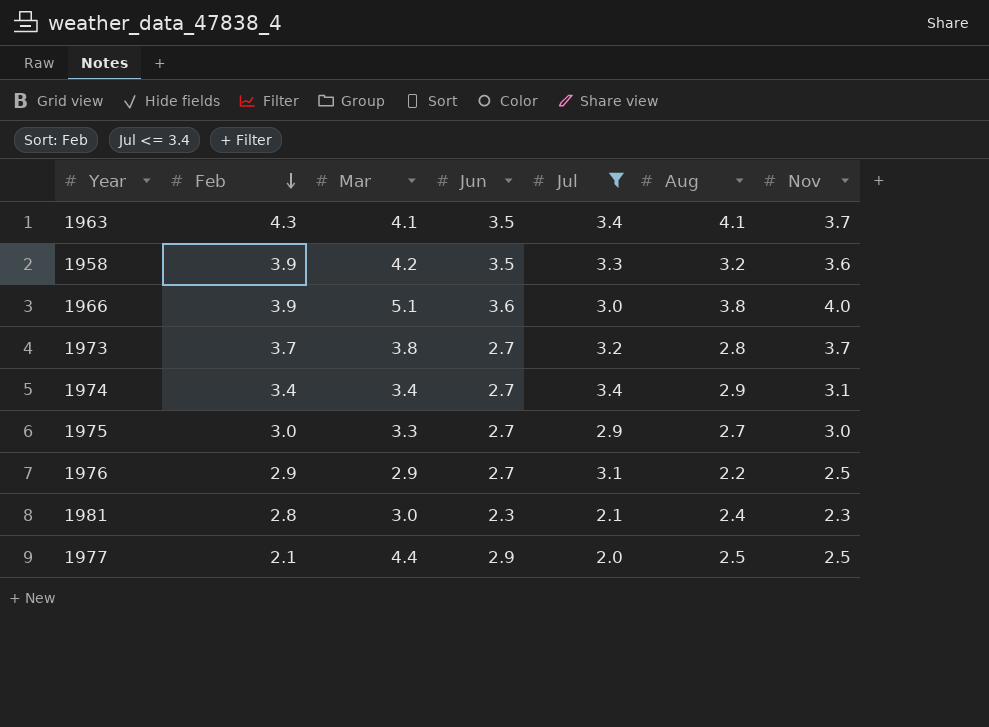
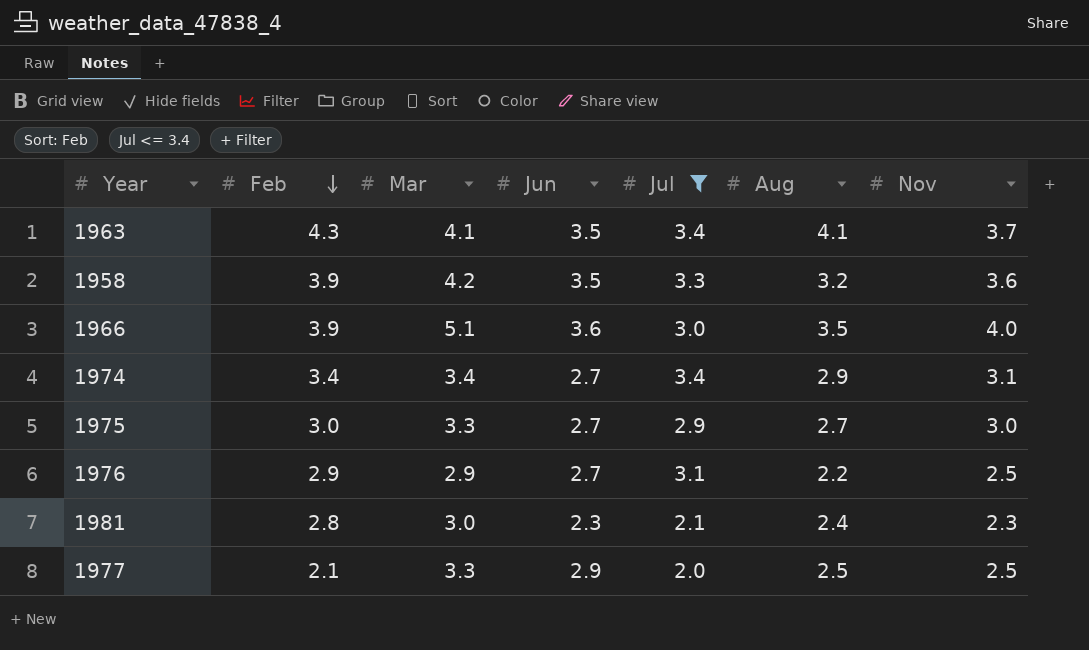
row 1973: 3.7 | 3.8 | 2.7 | 3.2 | 2.8 | 3.7 -> none
1966 | Aug: 3.8 -> 3.5
1977 | Mar: 4.4 -> 3.3

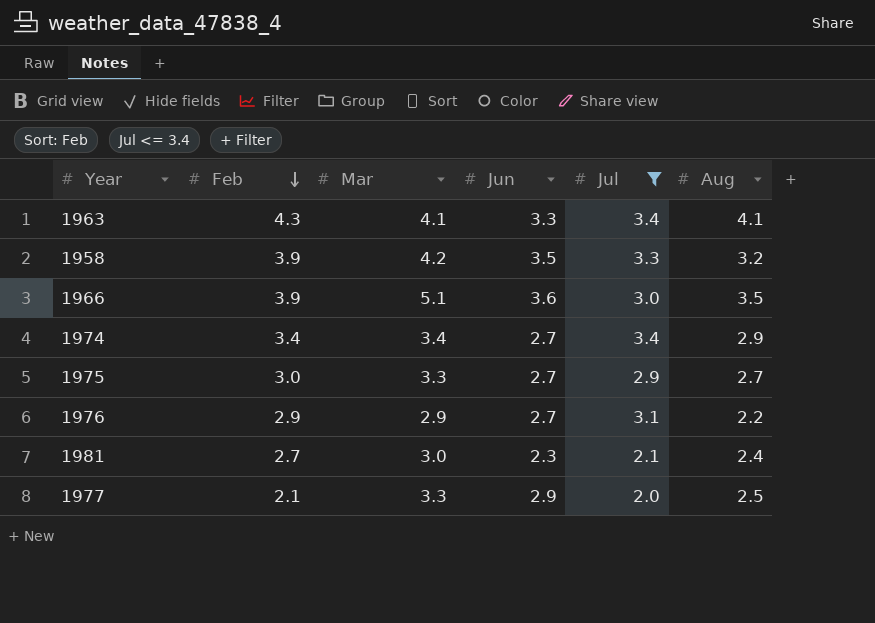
column Nov | position: 7 -> none
1963 | Jun: 3.5 -> 3.3
1981 | Feb: 2.8 -> 2.7

